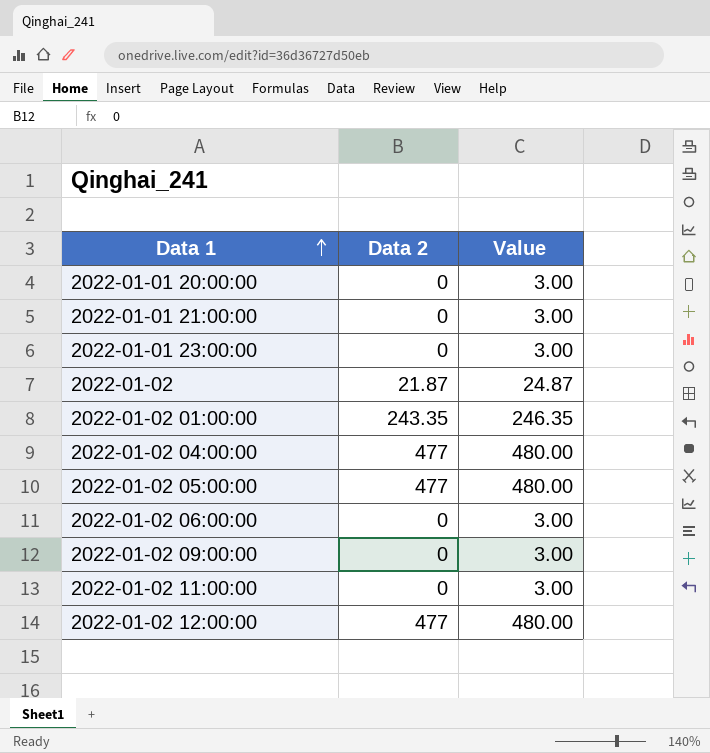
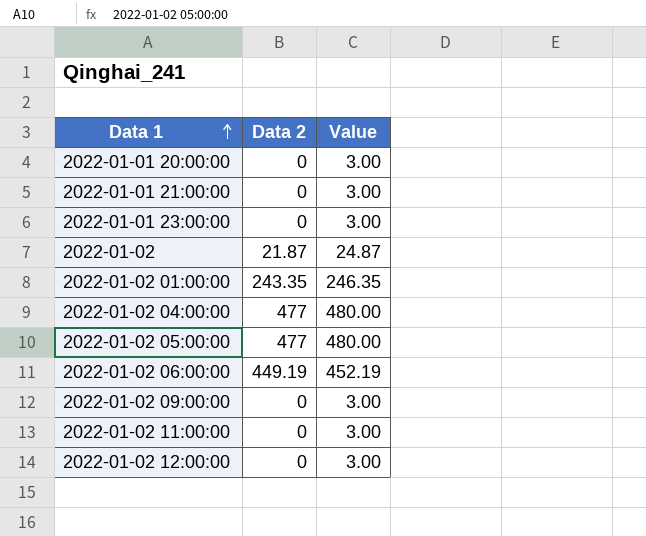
2022-01-02 06:00:00 | Data 2: 0 -> 449.19
2022-01-02 06:00:00 | Value: 3.00 -> 452.19
2022-01-02 12:00:00 | Data 2: 477 -> 0
2022-01-02 12:00:00 | Value: 480.00 -> 3.00

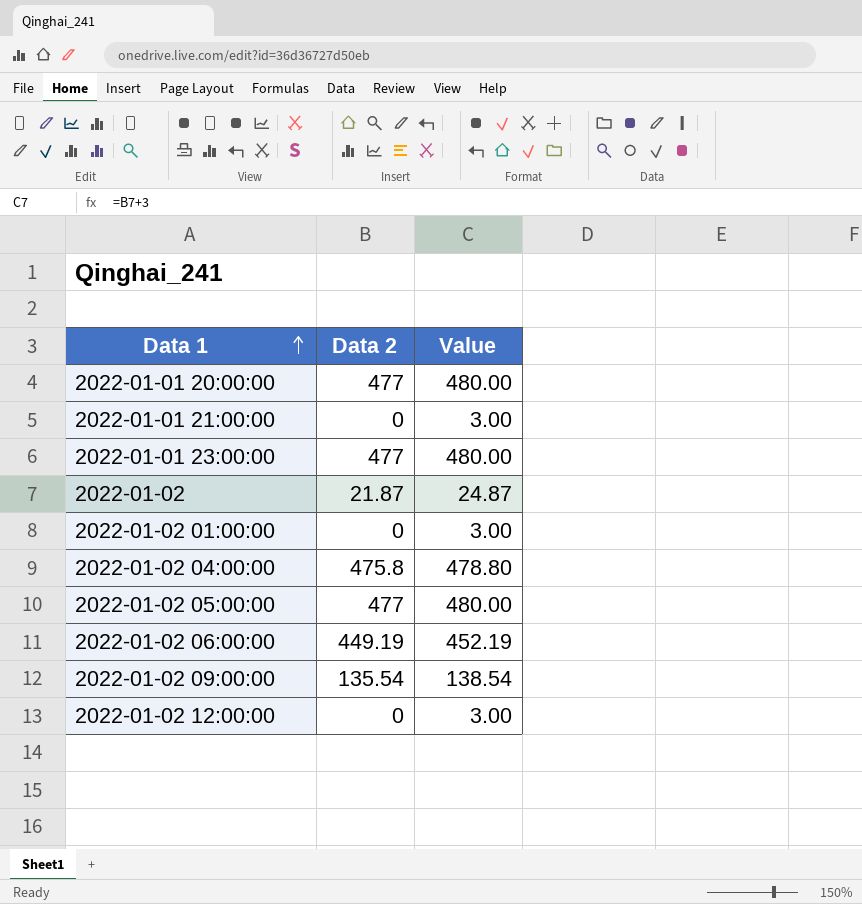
row 2022-01-02 11:00:00: 0 | 3.00 -> none
2022-01-01 20:00:00 | Data 2: 0 -> 477
2022-01-01 20:00:00 | Value: 3.00 -> 480.00
2022-01-01 23:00:00 | Data 2: 0 -> 477
2022-01-01 23:00:00 | Value: 3.00 -> 480.00
2022-01-02 01:00:00 | Data 2: 243.35 -> 0
2022-01-02 01:00:00 | Value: 246.35 -> 3.00
2022-01-02 04:00:00 | Data 2: 477 -> 475.8
2022-01-02 04:00:00 | Value: 480.00 -> 478.80
2022-01-02 09:00:00 | Data 2: 0 -> 135.54
2022-01-02 09:00:00 | Value: 3.00 -> 138.54

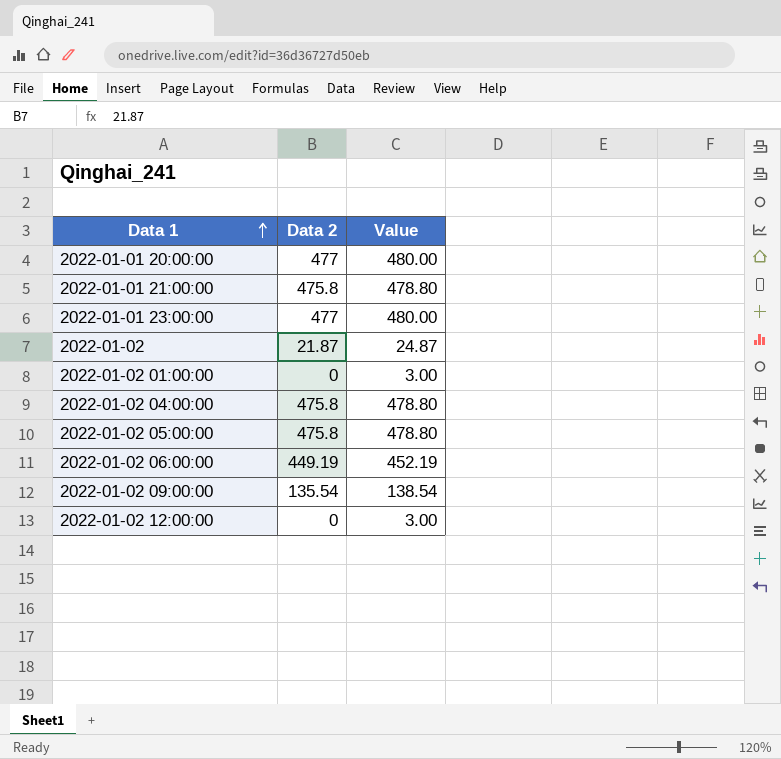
2022-01-01 21:00:00 | Data 2: 0 -> 475.8
2022-01-01 21:00:00 | Value: 3.00 -> 478.80
2022-01-02 05:00:00 | Data 2: 477 -> 475.8
2022-01-02 05:00:00 | Value: 480.00 -> 478.80

